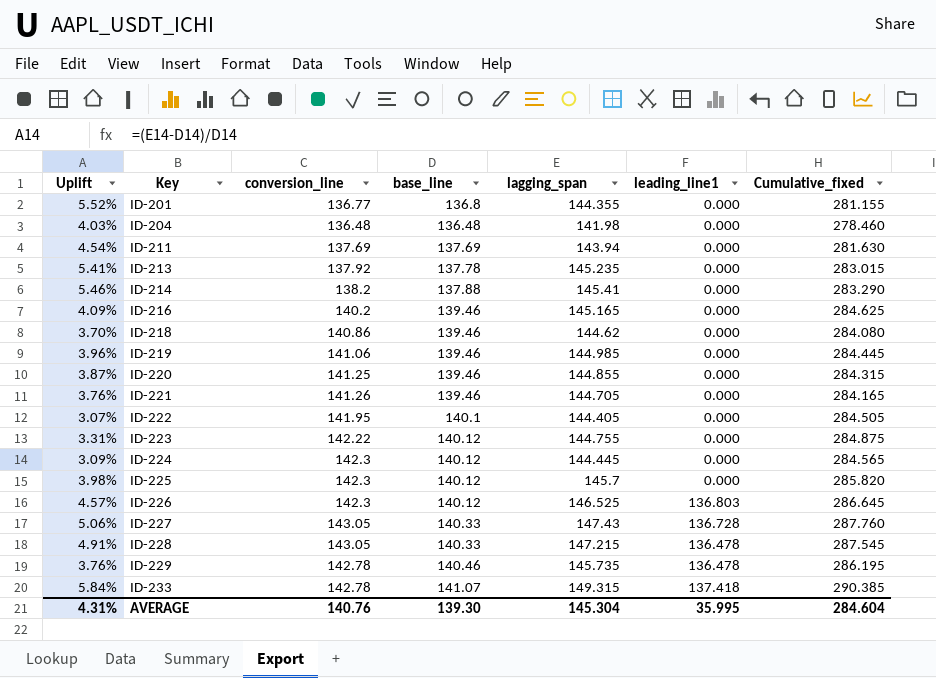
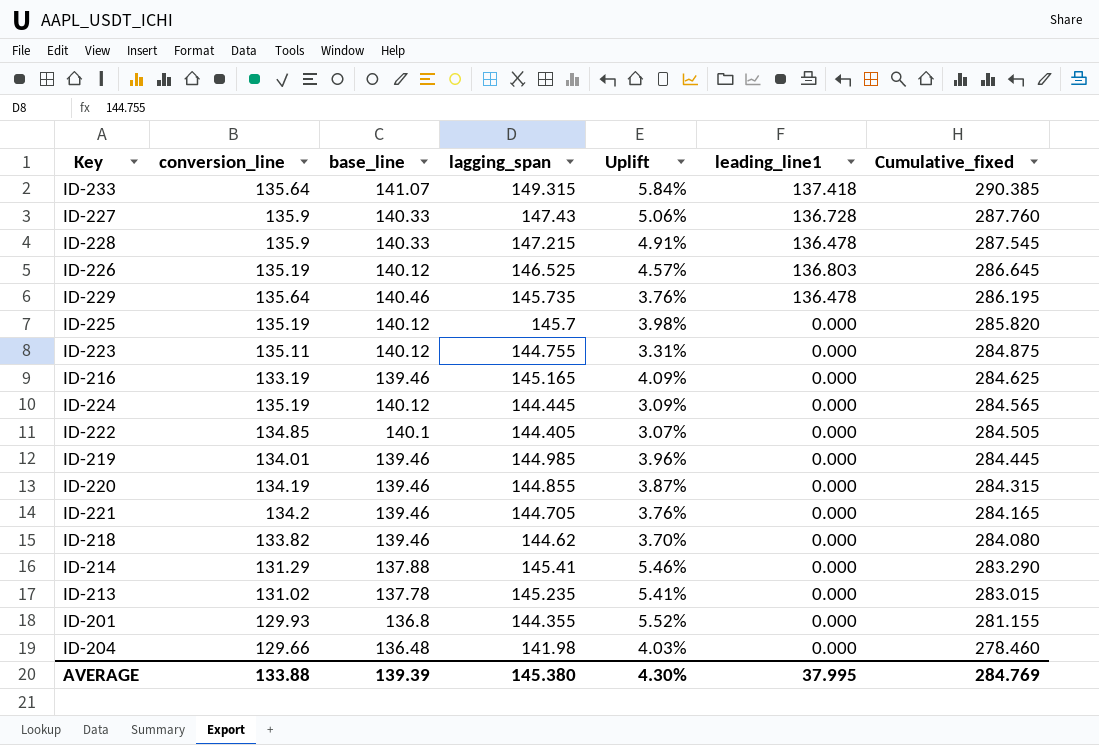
row order: Key ascending -> Cumulative_fixed descending
column Uplift | position: 1 -> 5
row ID-211: 4.54% | 137.69 | 137.69 | 143.94 | 0.000 | 281.630 -> none
ID-233 | conversion_line: 142.78 -> 135.64
ID-227 | conversion_line: 143.05 -> 135.9
ID-228 | conversion_line: 143.05 -> 135.9
ID-226 | conversion_line: 142.3 -> 135.19
ID-229 | conversion_line: 142.78 -> 135.64
ID-225 | conversion_line: 142.3 -> 135.19
ID-223 | conversion_line: 142.22 -> 135.11
ID-216 | conversion_line: 140.2 -> 133.19
ID-224 | conversion_line: 142.3 -> 135.19
ID-222 | conversion_line: 141.95 -> 134.85
ID-219 | conversion_line: 141.06 -> 134.01
ID-220 | conversion_line: 141.25 -> 134.19
ID-221 | conversion_line: 141.26 -> 134.2
ID-218 | conversion_line: 140.86 -> 133.82
ID-214 | conversion_line: 138.2 -> 131.29
ID-213 | conversion_line: 137.92 -> 131.02
ID-201 | conversion_line: 136.77 -> 129.93
ID-204 | conversion_line: 136.48 -> 129.66
AVERAGE | conversion_line: 140.76 -> 133.88
AVERAGE | base_line: 139.30 -> 139.39
AVERAGE | lagging_span: 145.304 -> 145.380
AVERAGE | Uplift: 4.31% -> 4.30%
AVERAGE | leading_line1: 35.995 -> 37.995
AVERAGE | Cumulative_fixed: 284.604 -> 284.769

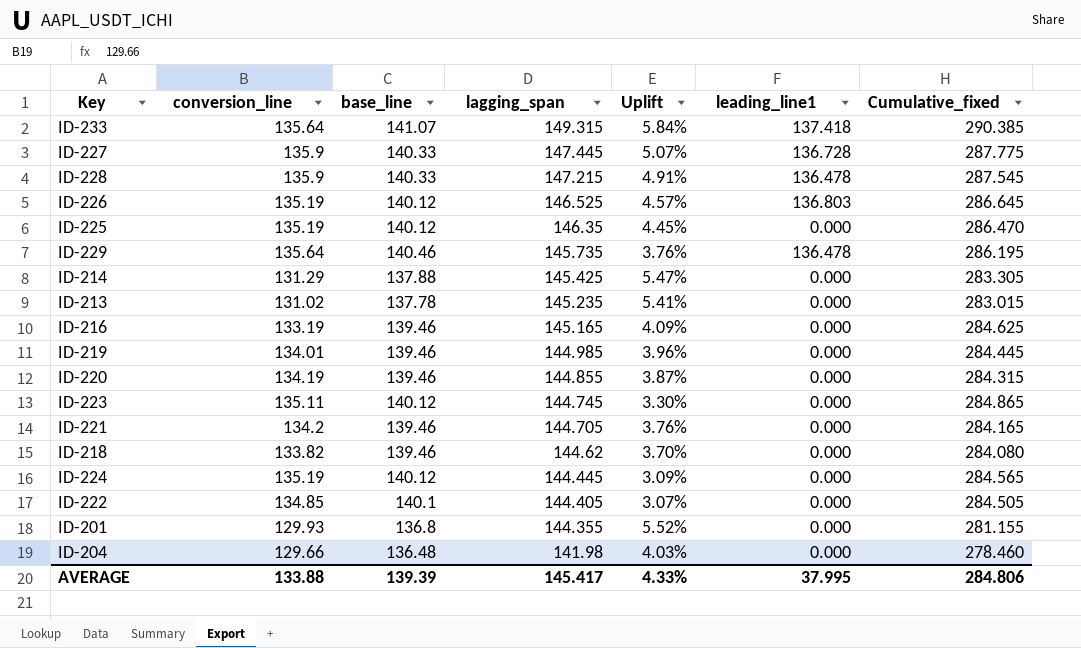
row order: Cumulative_fixed descending -> lagging_span descending
ID-227 | lagging_span: 147.43 -> 147.445
ID-227 | Uplift: 5.06% -> 5.07%
ID-227 | Cumulative_fixed: 287.760 -> 287.775
ID-225 | lagging_span: 145.7 -> 146.35
ID-225 | Uplift: 3.98% -> 4.45%
ID-225 | Cumulative_fixed: 285.820 -> 286.470
ID-214 | lagging_span: 145.41 -> 145.425
ID-214 | Uplift: 5.46% -> 5.47%
ID-214 | Cumulative_fixed: 283.290 -> 283.305
ID-223 | lagging_span: 144.755 -> 144.745
ID-223 | Uplift: 3.31% -> 3.30%
ID-223 | Cumulative_fixed: 284.875 -> 284.865
AVERAGE | lagging_span: 145.380 -> 145.417
AVERAGE | Uplift: 4.30% -> 4.33%
AVERAGE | Cumulative_fixed: 284.769 -> 284.806

